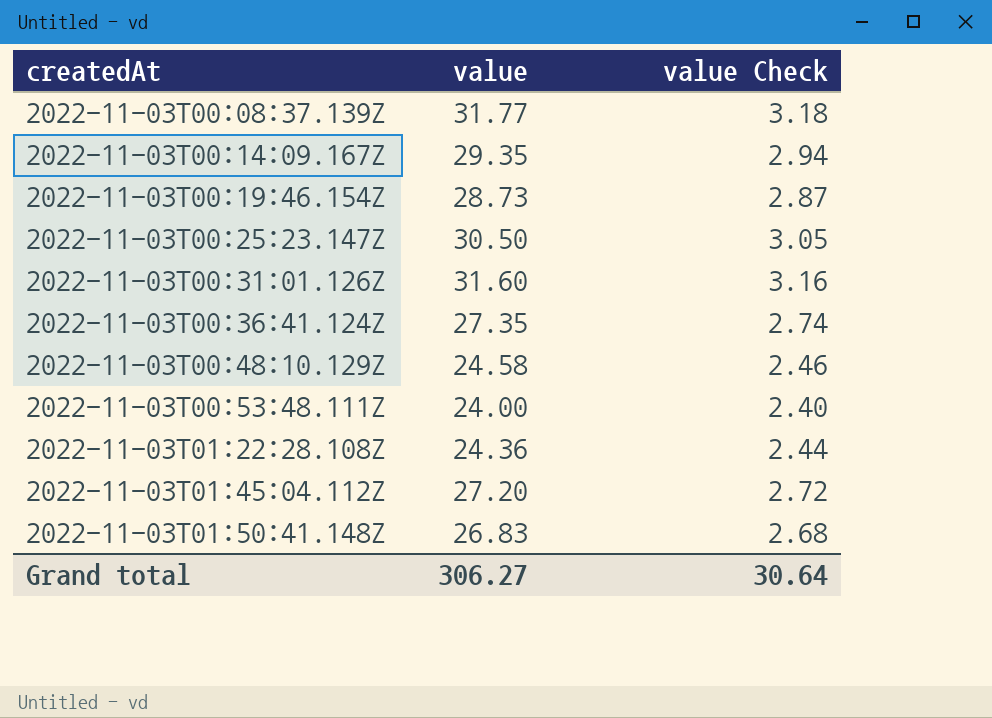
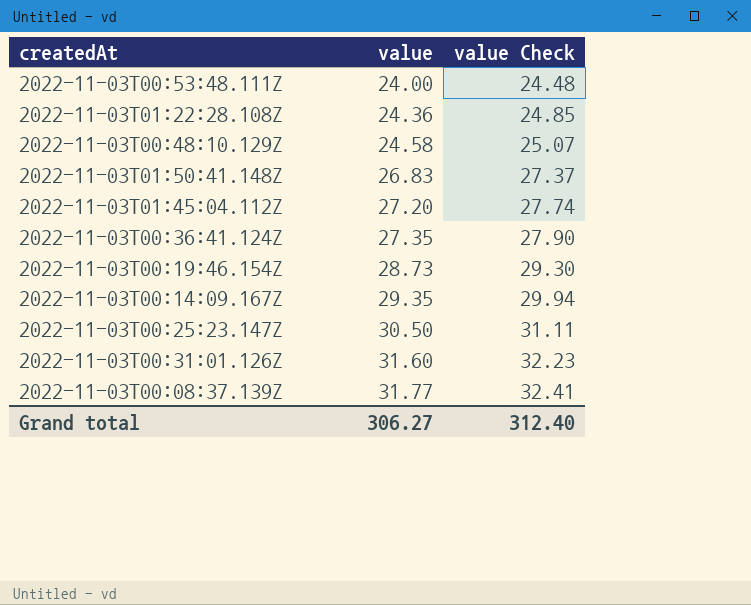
row order: createdAt ascending -> value ascending
column value Check | formula: [value] * 0.1 -> [value] * 1.02
Grand total | value Check: 30.64 -> 312.40

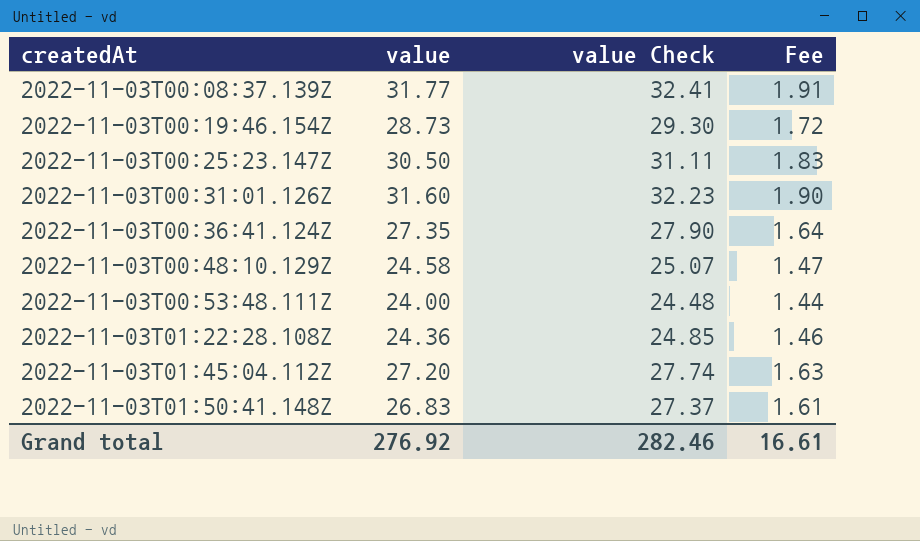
row order: value ascending -> createdAt ascending
column Fee | formula: none -> [value] * 0.06
row 2022-11-03T00:14:09.167Z: 29.35 | 29.94 -> none
Grand total | value: 306.27 -> 276.92
Grand total | value Check: 312.40 -> 282.46

